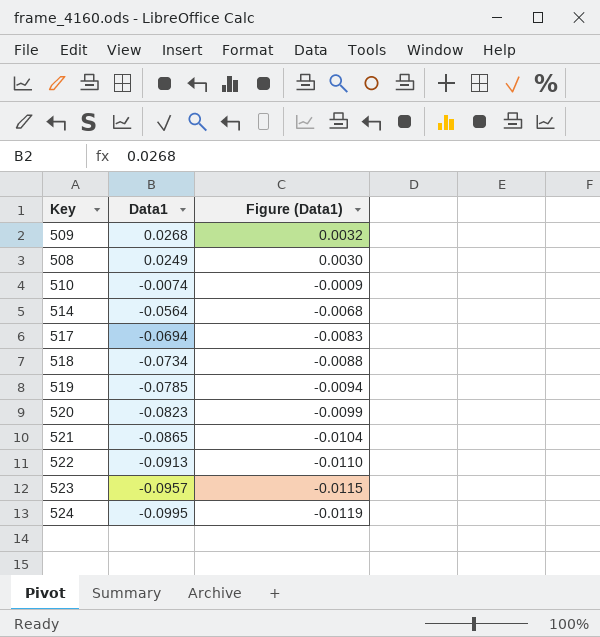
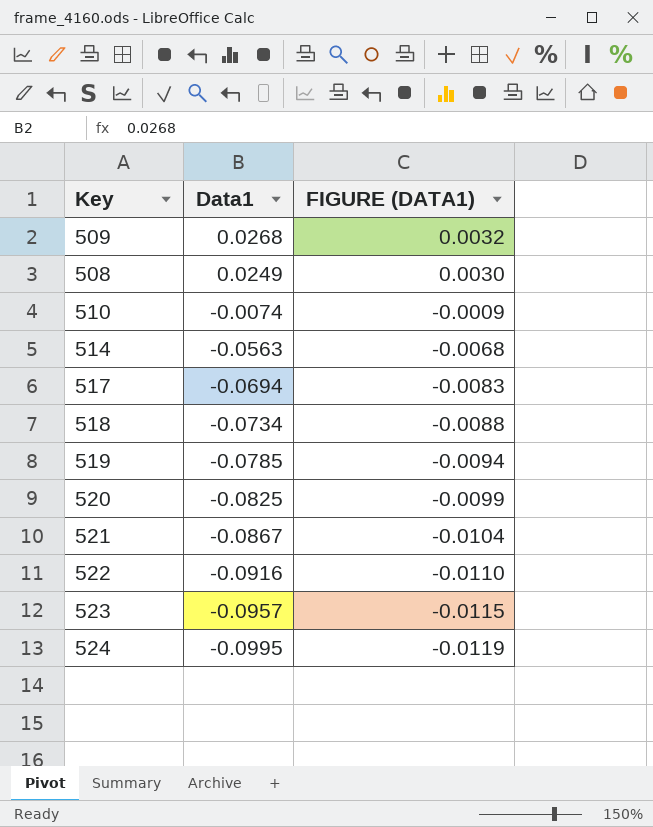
column name: Figure (Data1) -> FIGURE (DATA1)
514 | Data1: -0.0564 -> -0.0563
520 | Data1: -0.0823 -> -0.0825
521 | Data1: -0.0865 -> -0.0867
522 | Data1: -0.0913 -> -0.0916

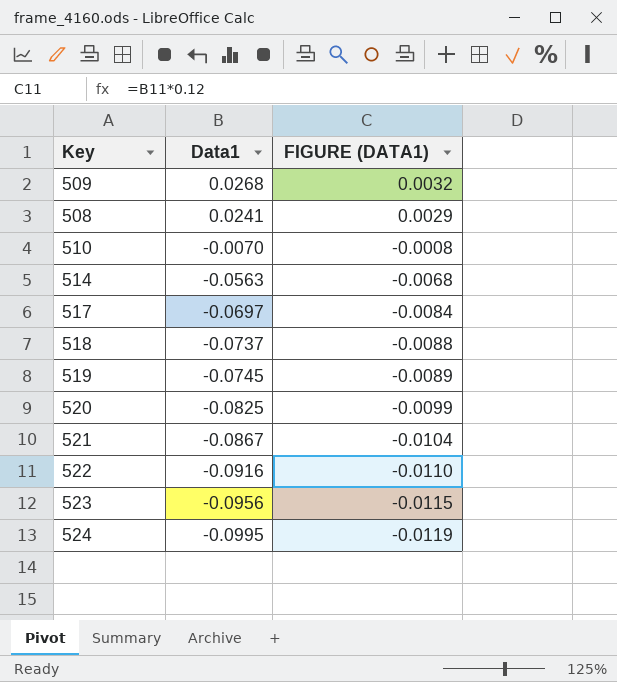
508 | Data1: 0.0249 -> 0.0241
508 | FIGURE (DATA1): 0.0030 -> 0.0029
510 | Data1: -0.0074 -> -0.0070
510 | FIGURE (DATA1): -0.0009 -> -0.0008
517 | Data1: -0.0694 -> -0.0697
517 | FIGURE (DATA1): -0.0083 -> -0.0084
518 | Data1: -0.0734 -> -0.0737
519 | Data1: -0.0785 -> -0.0745
519 | FIGURE (DATA1): -0.0094 -> -0.0089
523 | Data1: -0.0957 -> -0.0956

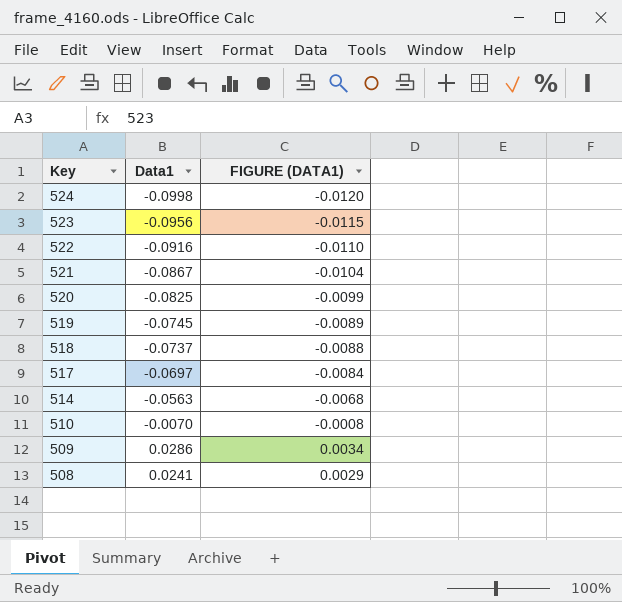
row order: Data1 descending -> Key descending
524 | Data1: -0.0995 -> -0.0998
524 | FIGURE (DATA1): -0.0119 -> -0.0120
509 | Data1: 0.0268 -> 0.0286
509 | FIGURE (DATA1): 0.0032 -> 0.0034

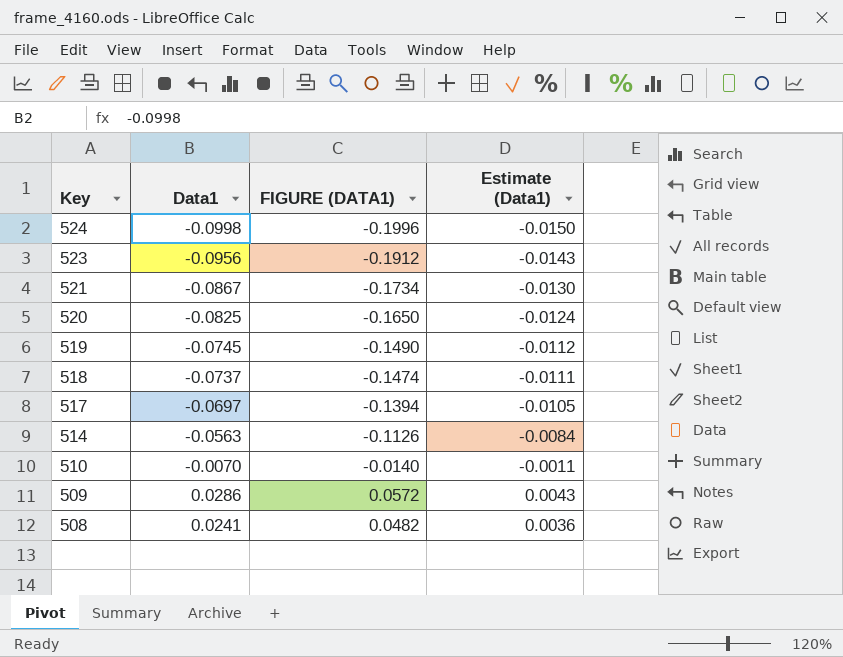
column FIGURE (DATA1) | formula: [Data1] * 0.12 -> [Data1] * 2
column Estimate (Data1) | formula: none -> [Data1] * 0.15
row 522: -0.0916 | -0.0110 -> none

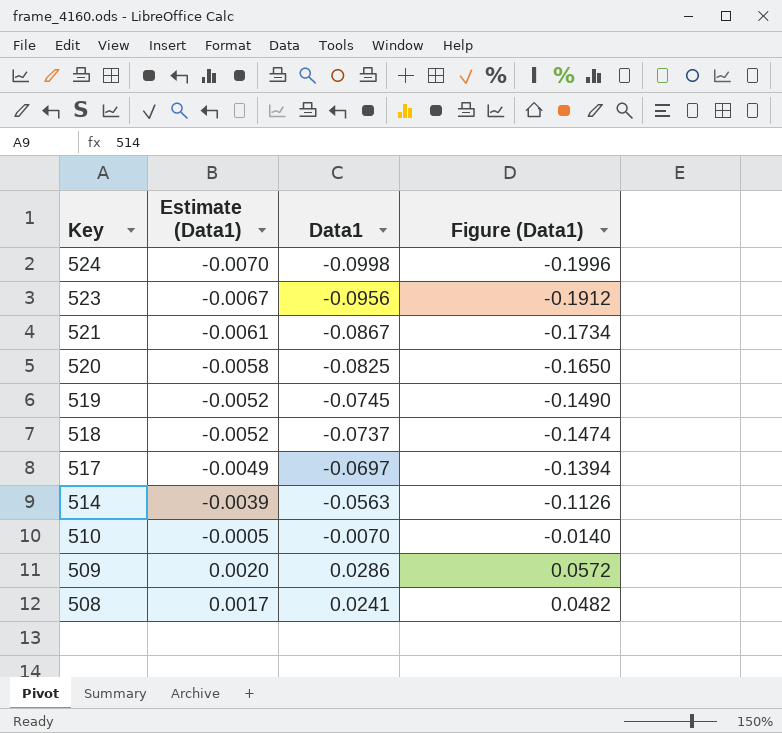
column Estimate (Data1) | formula: [Data1] * 0.15 -> [Data1] * 0.07
column Estimate (Data1) | position: 4 -> 2
column name: FIGURE (DATA1) -> Figure (Data1)

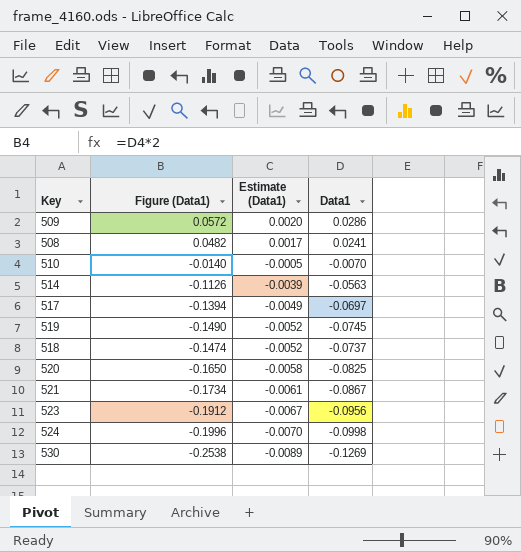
row order: Key descending -> Estimate (Data1) descending
column Figure (Data1) | position: 4 -> 2
row 530: none -> -0.2538 | -0.0089 | -0.1269

